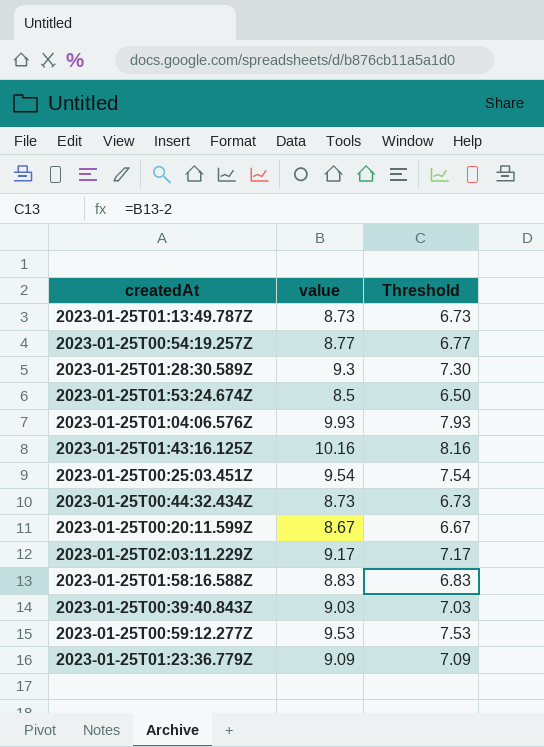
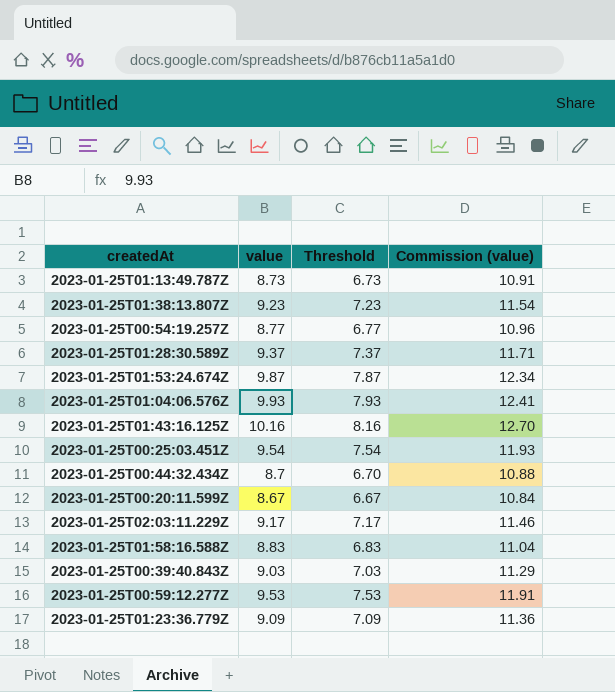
column Commission (value) | formula: none -> [value] * 1.25
row 2023-01-25T01:38:13.807Z: none -> 9.23 | 7.23 | 11.54
2023-01-25T01:28:30.589Z | value: 9.3 -> 9.37
2023-01-25T01:28:30.589Z | Threshold: 7.30 -> 7.37
2023-01-25T01:53:24.674Z | value: 8.5 -> 9.87
2023-01-25T01:53:24.674Z | Threshold: 6.50 -> 7.87
2023-01-25T00:44:32.434Z | value: 8.73 -> 8.7
2023-01-25T00:44:32.434Z | Threshold: 6.73 -> 6.70

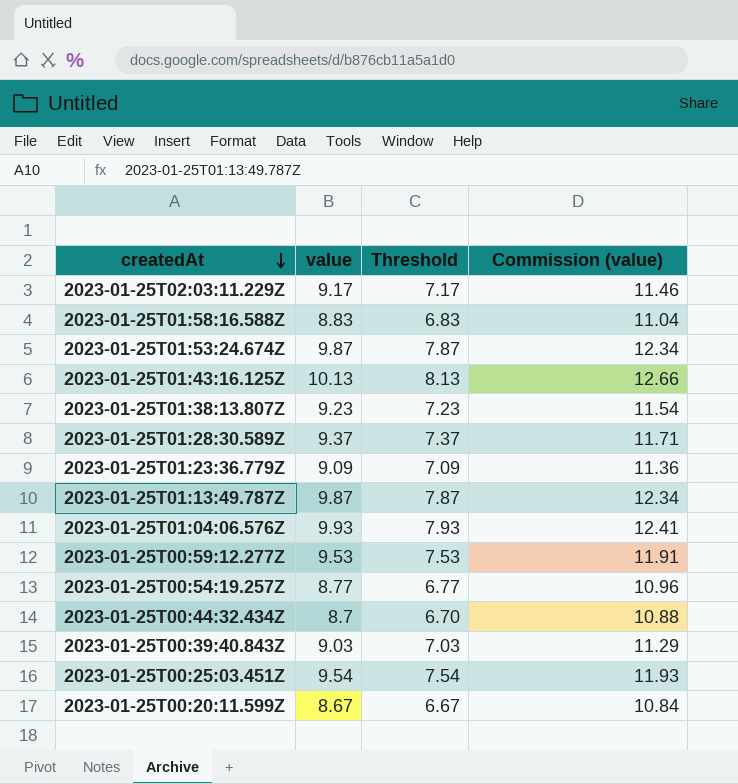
row order: none -> createdAt descending
2023-01-25T01:43:16.125Z | value: 10.16 -> 10.13
2023-01-25T01:43:16.125Z | Threshold: 8.16 -> 8.13
2023-01-25T01:43:16.125Z | Commission (value): 12.70 -> 12.66
2023-01-25T01:13:49.787Z | value: 8.73 -> 9.87
2023-01-25T01:13:49.787Z | Threshold: 6.73 -> 7.87
2023-01-25T01:13:49.787Z | Commission (value): 10.91 -> 12.34

